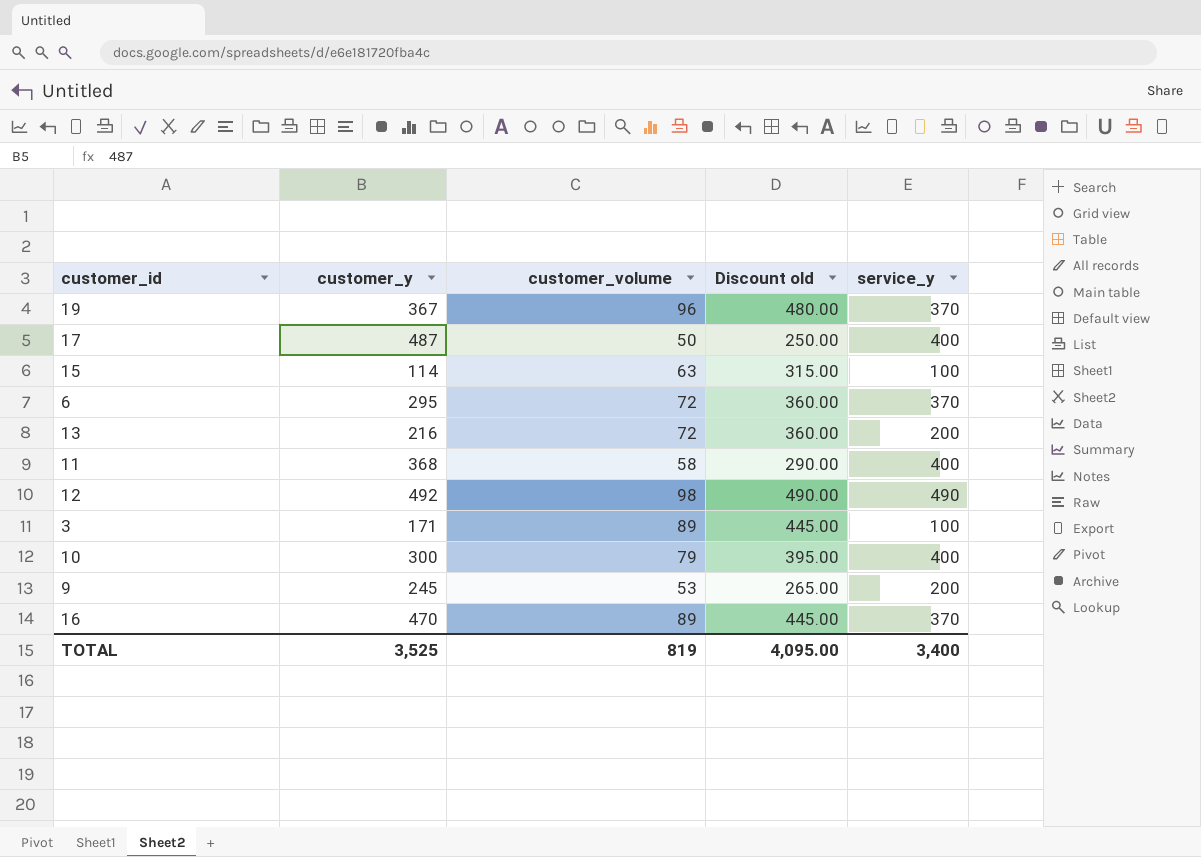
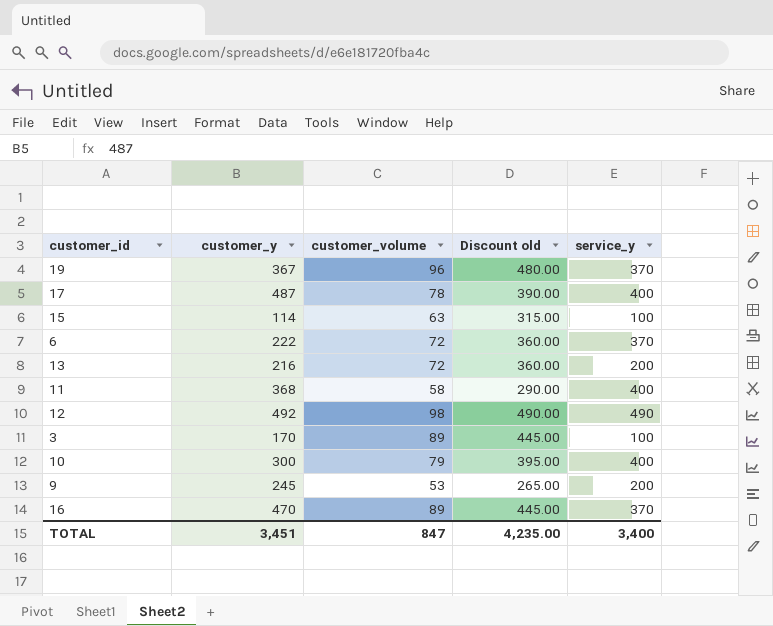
17 | customer_volume: 50 -> 78
17 | Discount old: 250.00 -> 390.00
6 | customer_y: 295 -> 222
3 | customer_y: 171 -> 170
TOTAL | customer_y: 3,525 -> 3,451
TOTAL | customer_volume: 819 -> 847
TOTAL | Discount old: 4,095.00 -> 4,235.00

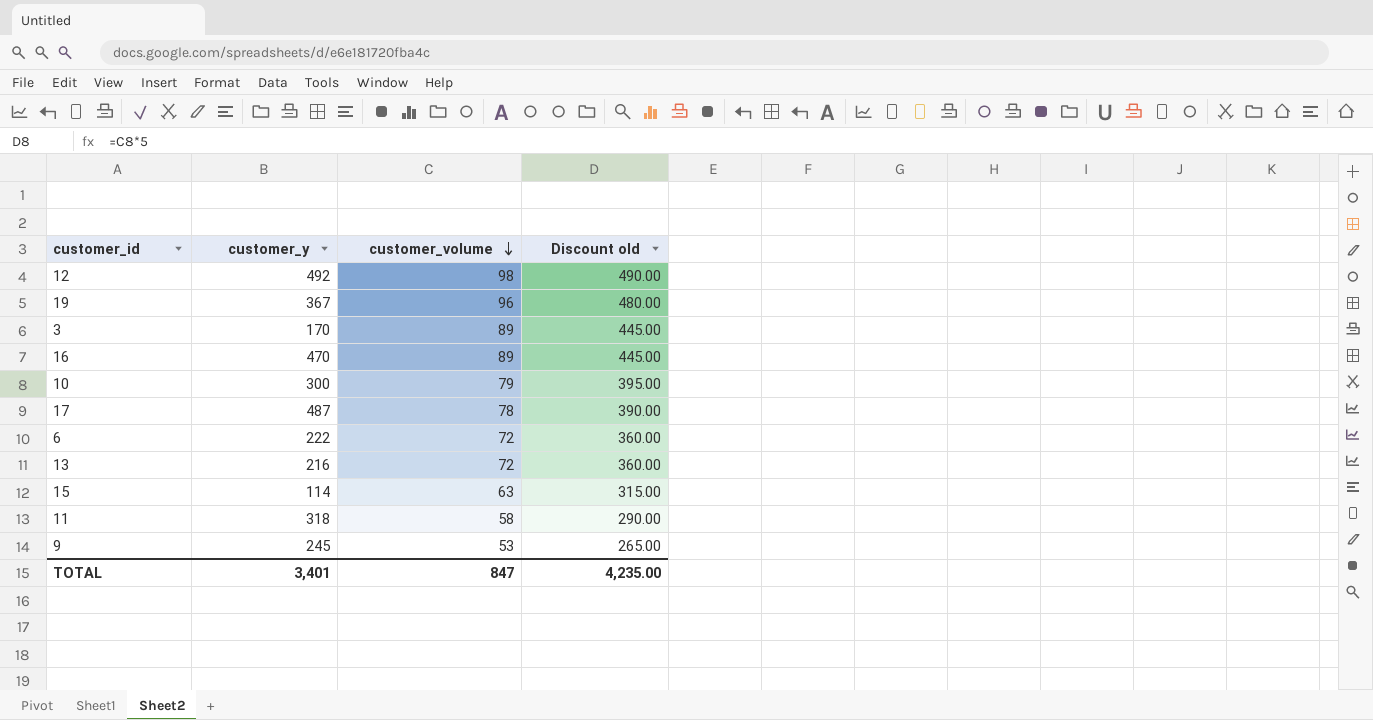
row order: none -> customer_volume descending
column service_y | position: 5 -> none
11 | customer_y: 368 -> 318
TOTAL | customer_y: 3,451 -> 3,401

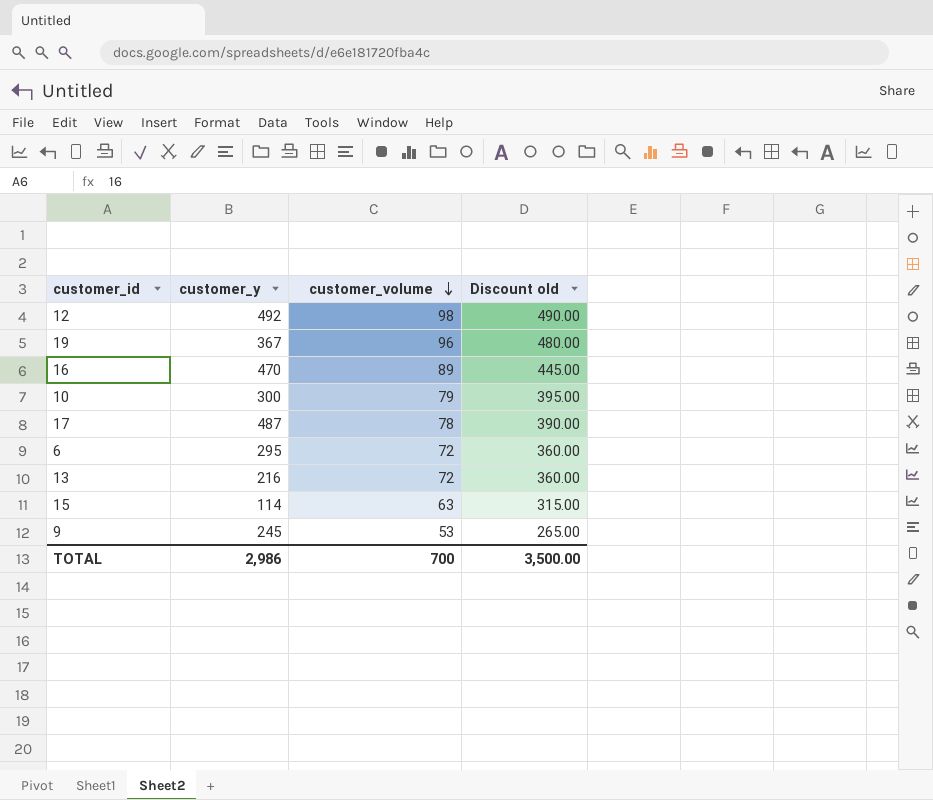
row 3: 170 | 89 | 445.00 -> none
row 11: 318 | 58 | 290.00 -> none
6 | customer_y: 222 -> 295
TOTAL | customer_y: 3,401 -> 2,986
TOTAL | customer_volume: 847 -> 700
TOTAL | Discount old: 4,235.00 -> 3,500.00

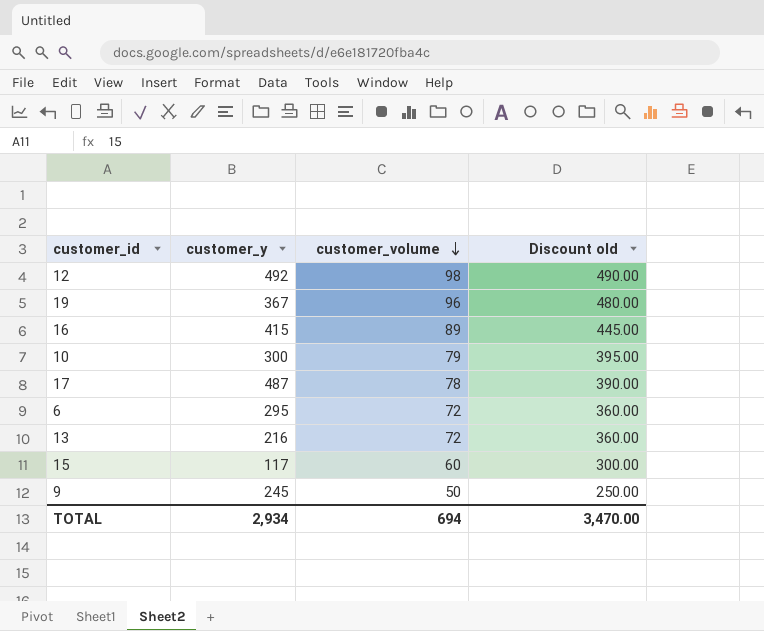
16 | customer_y: 470 -> 415
15 | customer_y: 114 -> 117
15 | customer_volume: 63 -> 60
15 | Discount old: 315.00 -> 300.00
9 | customer_volume: 53 -> 50
9 | Discount old: 265.00 -> 250.00
TOTAL | customer_y: 2,986 -> 2,934
TOTAL | customer_volume: 700 -> 694
TOTAL | Discount old: 3,500.00 -> 3,470.00

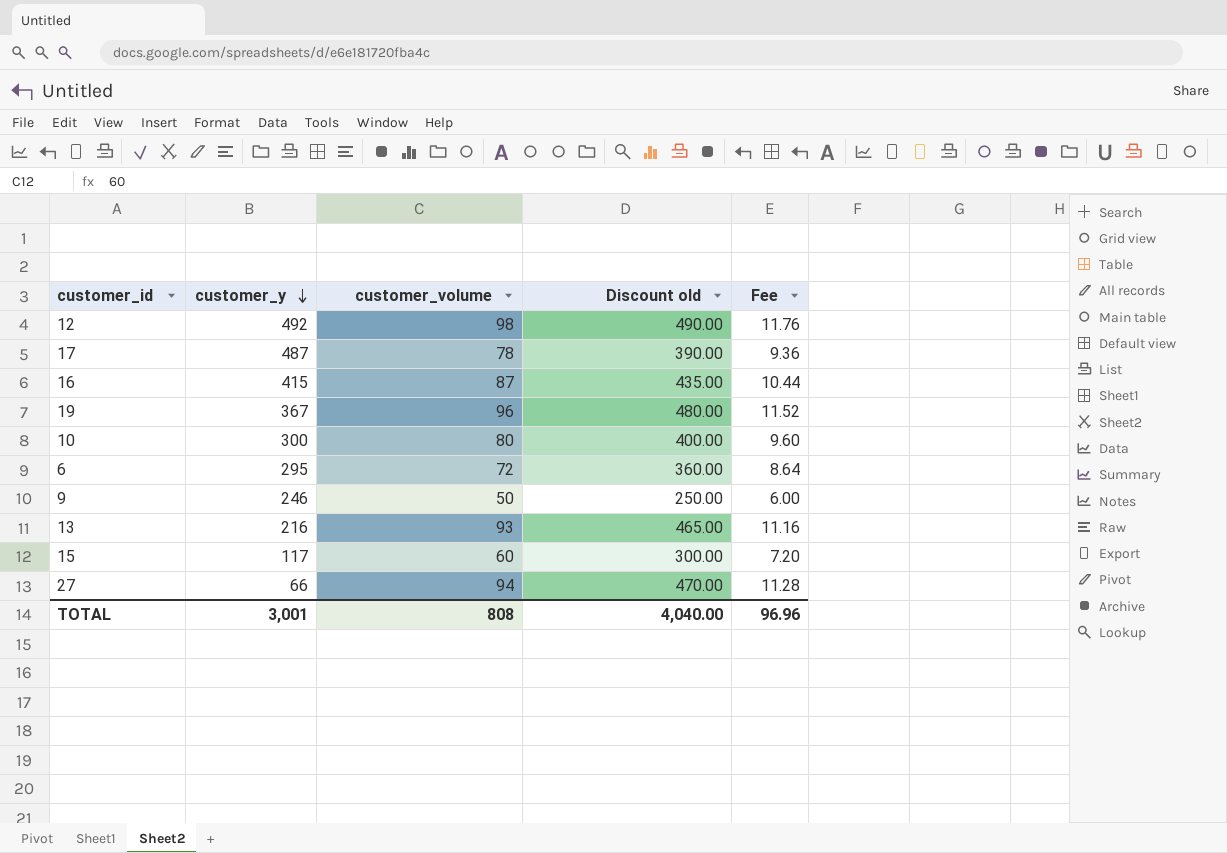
row order: customer_volume descending -> customer_y descending
column Fee | formula: none -> [customer_volume] * 0.12
16 | customer_volume: 89 -> 87
16 | Discount old: 445.00 -> 435.00
10 | customer_volume: 79 -> 80
10 | Discount old: 395.00 -> 400.00
9 | customer_y: 245 -> 246
13 | customer_volume: 72 -> 93
13 | Discount old: 360.00 -> 465.00
row 27: none -> 66 | 94 | 470.00 | 11.28
TOTAL | customer_y: 2,934 -> 3,001
TOTAL | customer_volume: 694 -> 808
TOTAL | Discount old: 3,470.00 -> 4,040.00

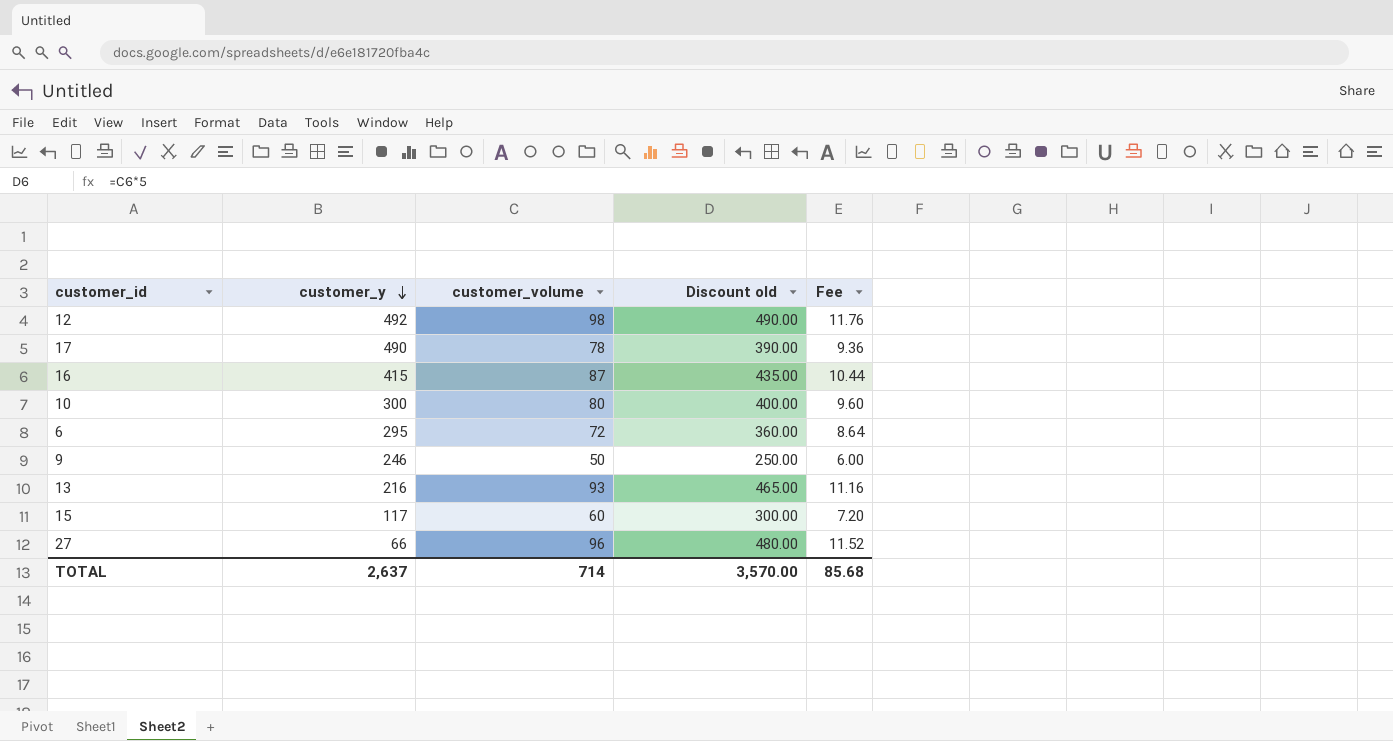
row 19: 367 | 96 | 480.00 | 11.52 -> none
17 | customer_y: 487 -> 490
27 | customer_volume: 94 -> 96
27 | Discount old: 470.00 -> 480.00
27 | Fee: 11.28 -> 11.52
TOTAL | customer_y: 3,001 -> 2,637
TOTAL | customer_volume: 808 -> 714
TOTAL | Discount old: 4,040.00 -> 3,570.00
TOTAL | Fee: 96.96 -> 85.68

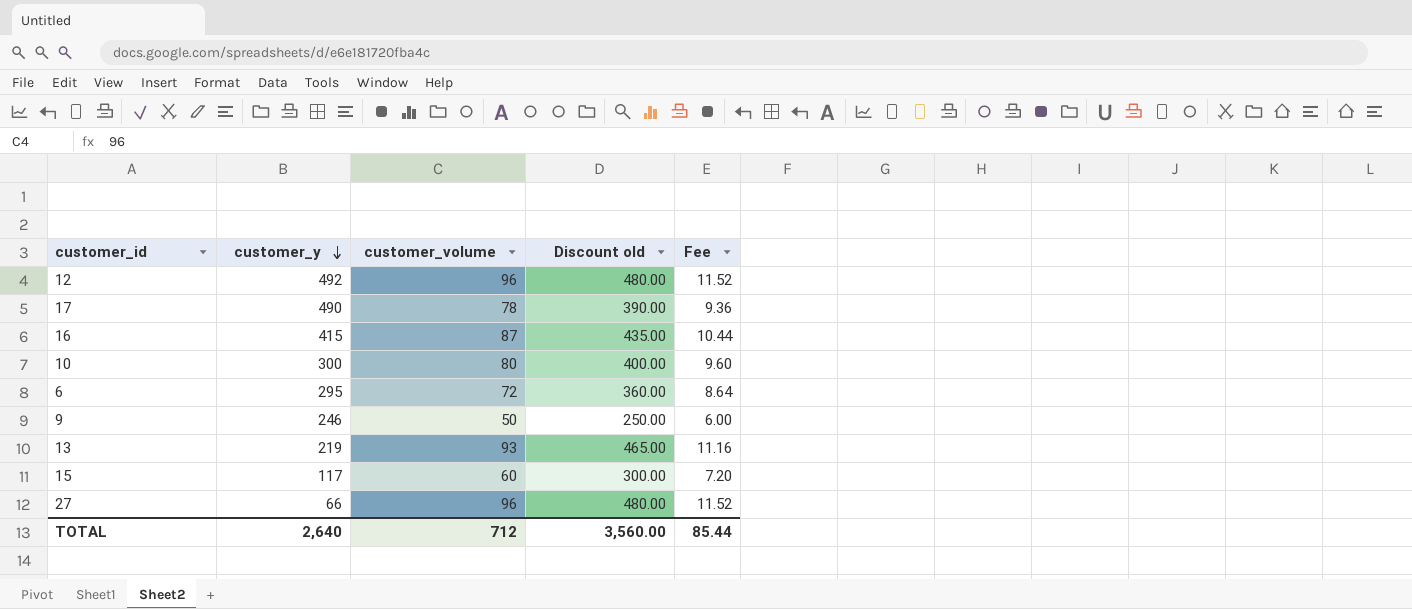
12 | customer_volume: 98 -> 96
12 | Discount old: 490.00 -> 480.00
12 | Fee: 11.76 -> 11.52
13 | customer_y: 216 -> 219
TOTAL | customer_y: 2,637 -> 2,640
TOTAL | customer_volume: 714 -> 712
TOTAL | Discount old: 3,570.00 -> 3,560.00
TOTAL | Fee: 85.68 -> 85.44

